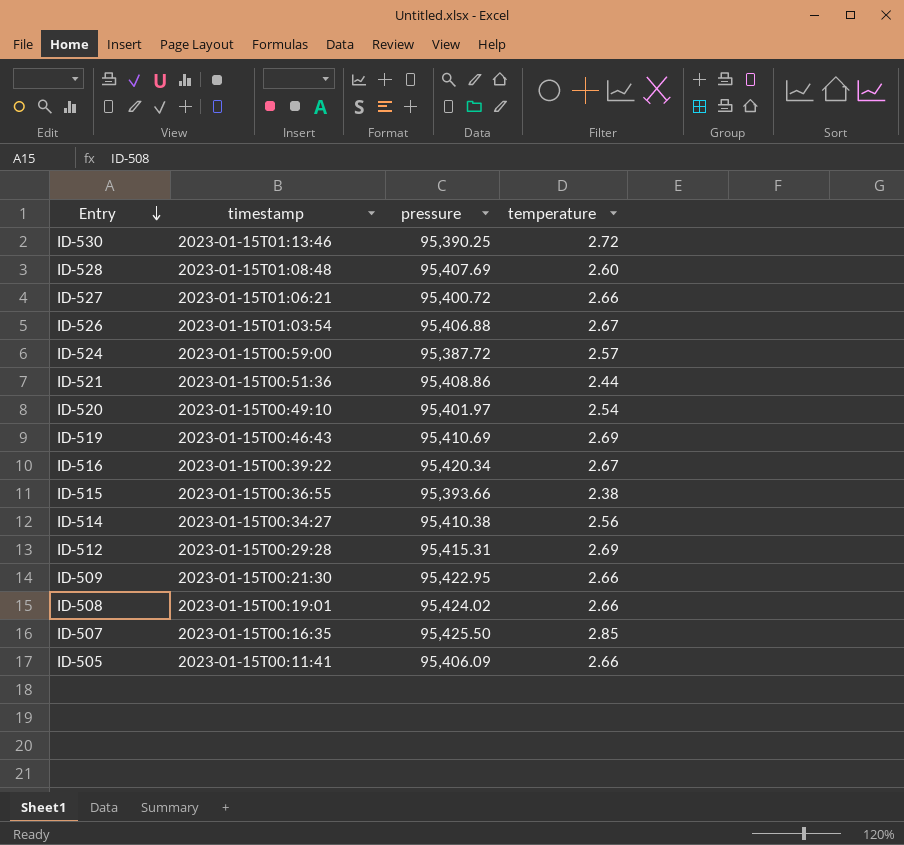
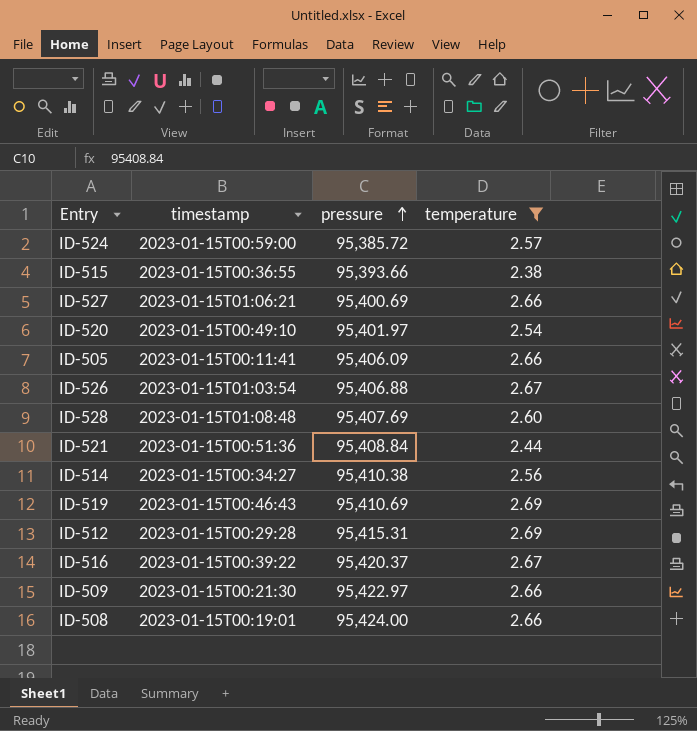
filter: none -> temperature <= 2.69
row order: Entry descending -> pressure ascending
ID-524 | pressure: 95,387.72 -> 95,385.72
ID-527 | pressure: 95,400.72 -> 95,400.69
ID-521 | pressure: 95,408.86 -> 95,408.84
ID-516 | pressure: 95,420.34 -> 95,420.37
ID-509 | pressure: 95,422.95 -> 95,422.97
ID-508 | pressure: 95,424.02 -> 95,424.00

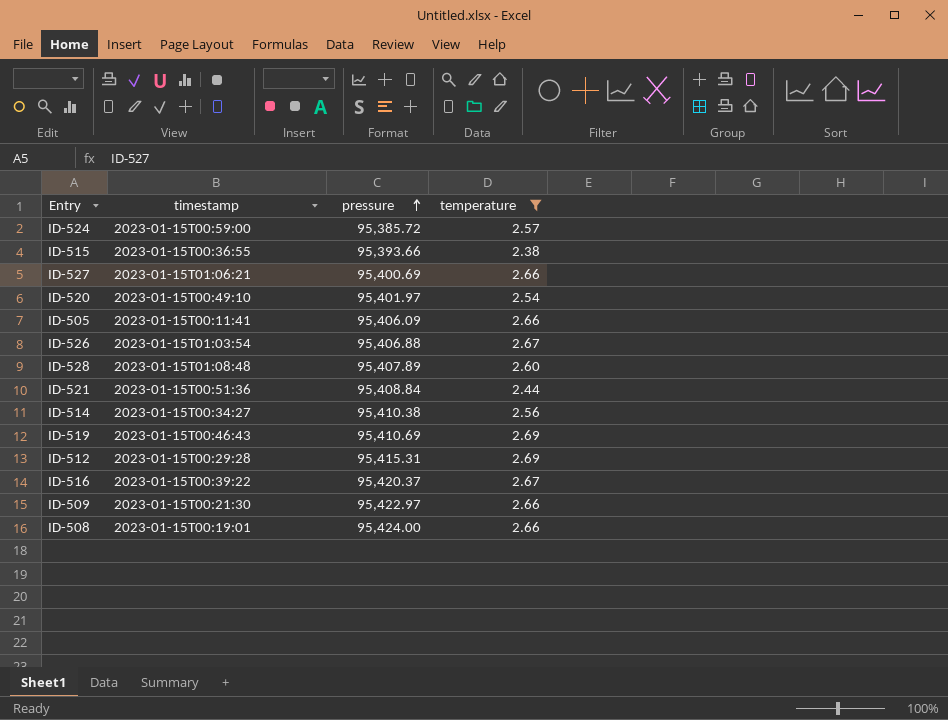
ID-528 | pressure: 95,407.69 -> 95,407.89

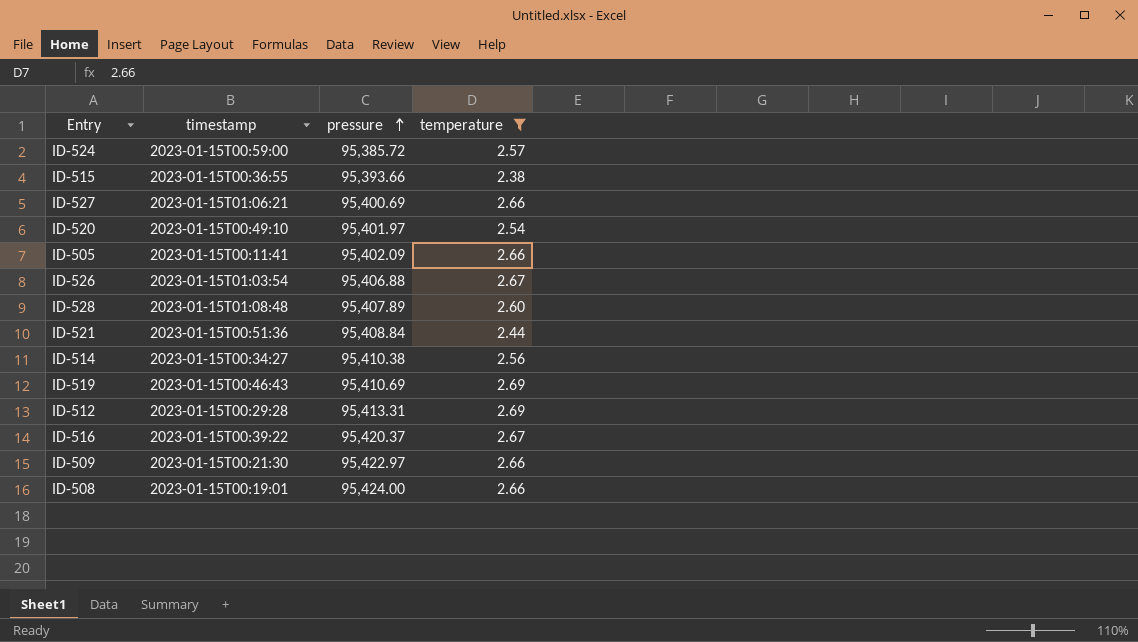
ID-505 | pressure: 95,406.09 -> 95,402.09
ID-512 | pressure: 95,415.31 -> 95,413.31

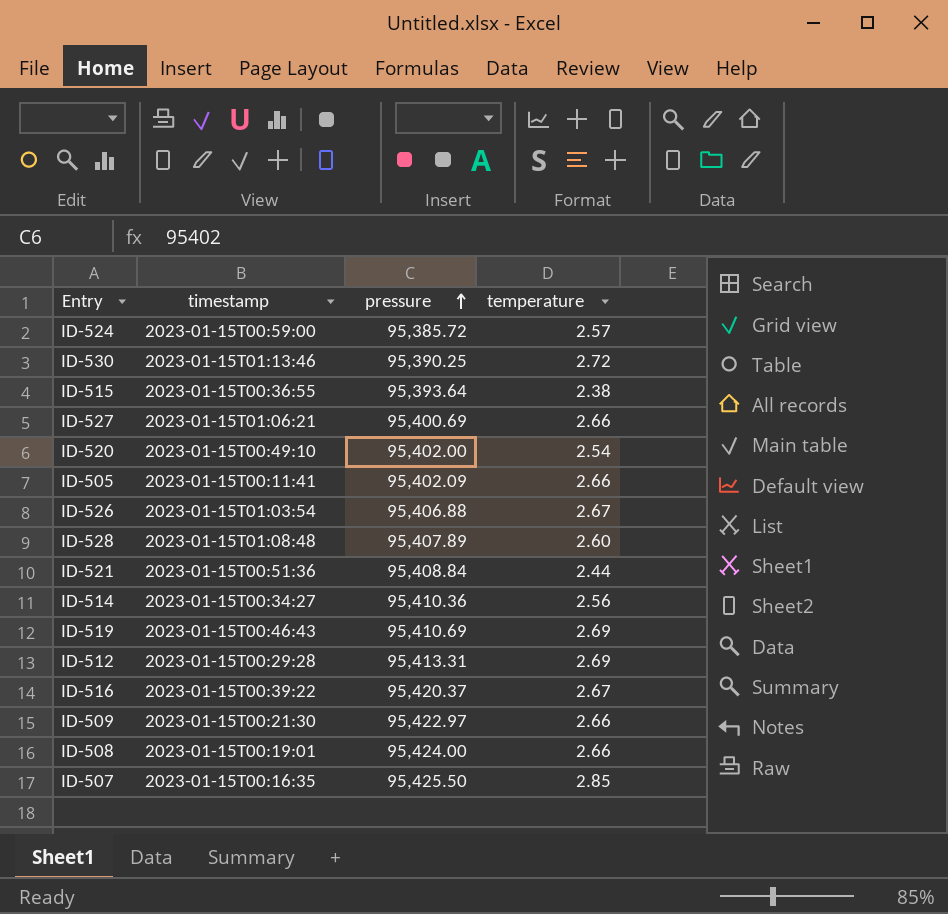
filter: temperature <= 2.69 -> none
ID-515 | pressure: 95,393.66 -> 95,393.64
ID-520 | pressure: 95,401.97 -> 95,402.00
ID-514 | pressure: 95,410.38 -> 95,410.36

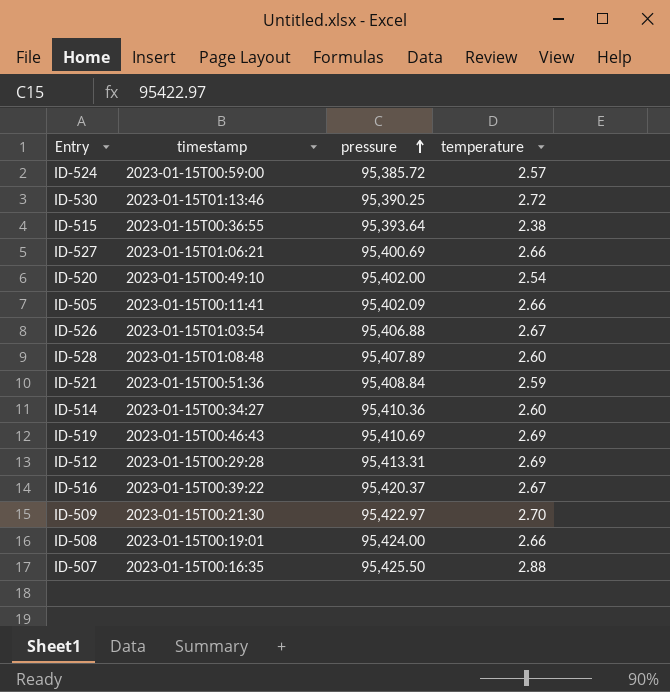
ID-521 | temperature: 2.44 -> 2.59
ID-514 | temperature: 2.56 -> 2.60
ID-509 | temperature: 2.66 -> 2.70
ID-507 | temperature: 2.85 -> 2.88

